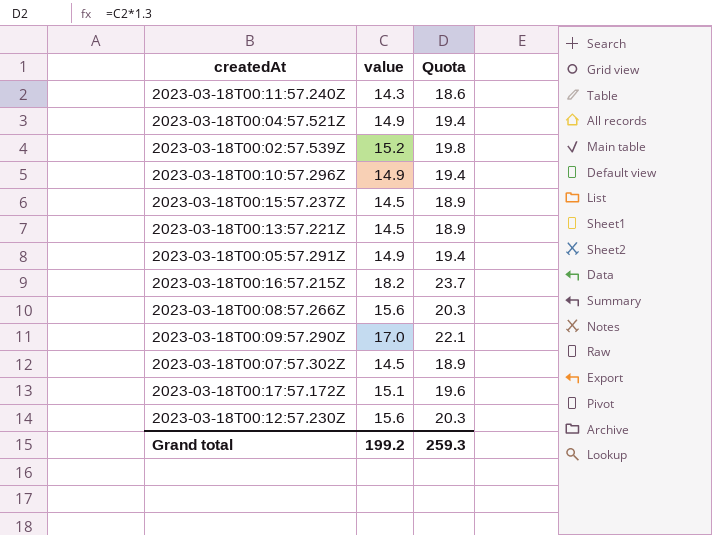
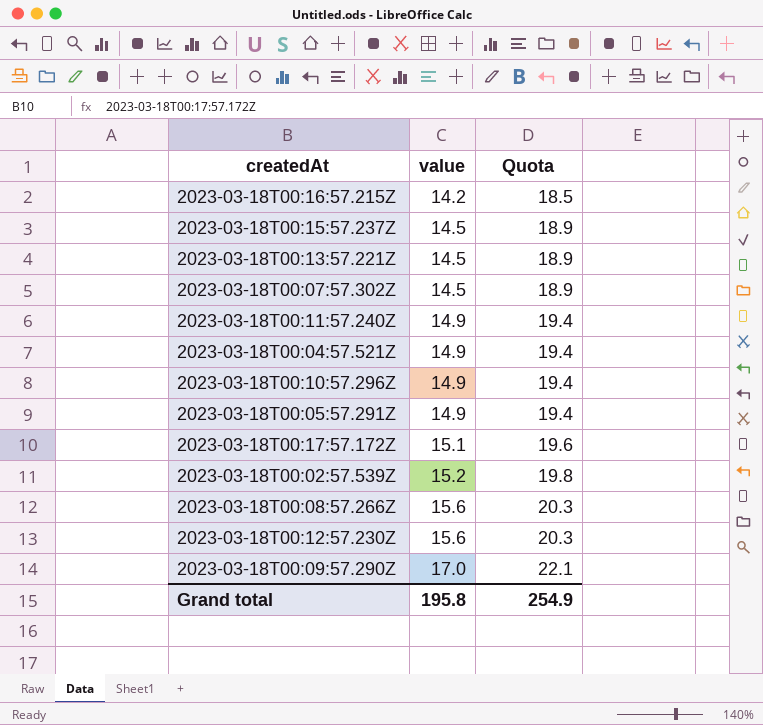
row order: none -> value ascending
2023-03-18T00:16:57.215Z | value: 18.2 -> 14.2
2023-03-18T00:16:57.215Z | Quota: 23.7 -> 18.5
2023-03-18T00:11:57.240Z | value: 14.3 -> 14.9
2023-03-18T00:11:57.240Z | Quota: 18.6 -> 19.4
Grand total | value: 199.2 -> 195.8
Grand total | Quota: 259.3 -> 254.9

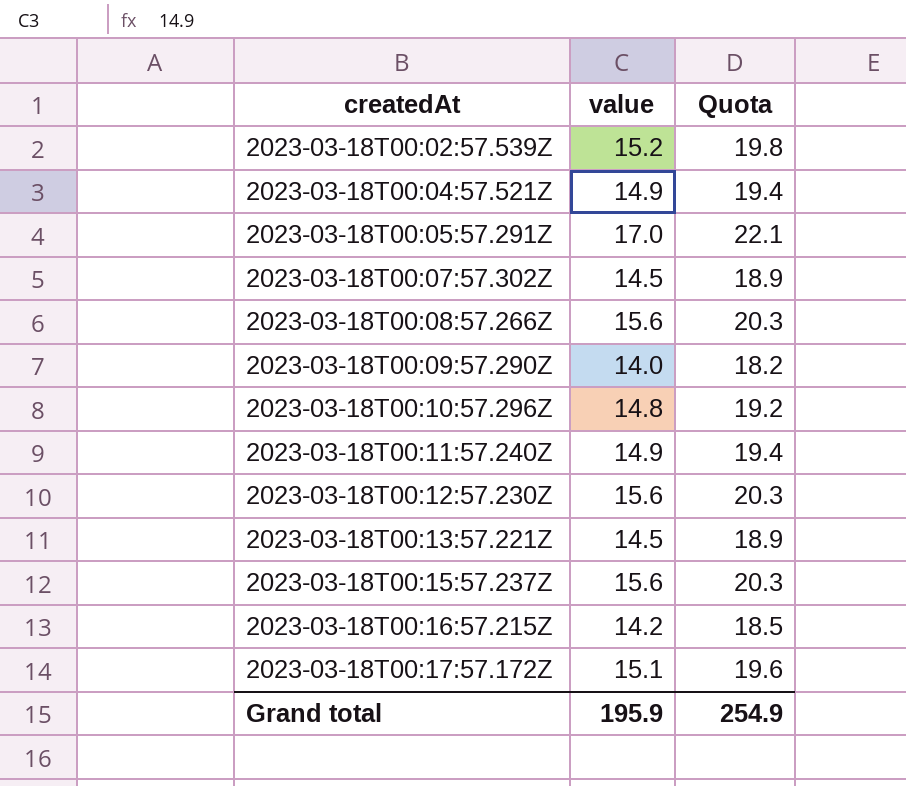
row order: value ascending -> createdAt ascending
2023-03-18T00:05:57.291Z | value: 14.9 -> 17.0
2023-03-18T00:05:57.291Z | Quota: 19.4 -> 22.1
2023-03-18T00:09:57.290Z | value: 17.0 -> 14.0
2023-03-18T00:09:57.290Z | Quota: 22.1 -> 18.2
2023-03-18T00:10:57.296Z | value: 14.9 -> 14.8
2023-03-18T00:10:57.296Z | Quota: 19.4 -> 19.2
2023-03-18T00:15:57.237Z | value: 14.5 -> 15.6
2023-03-18T00:15:57.237Z | Quota: 18.9 -> 20.3
Grand total | value: 195.8 -> 195.9

